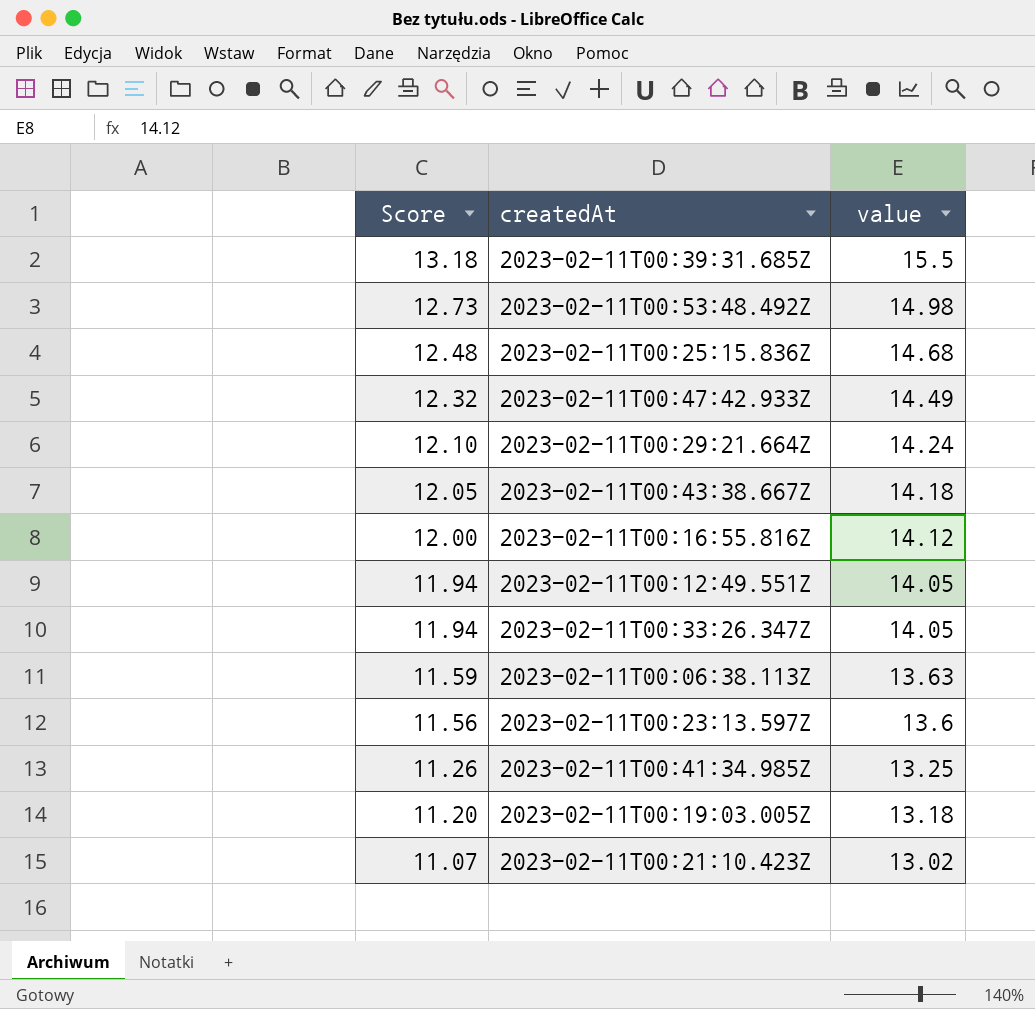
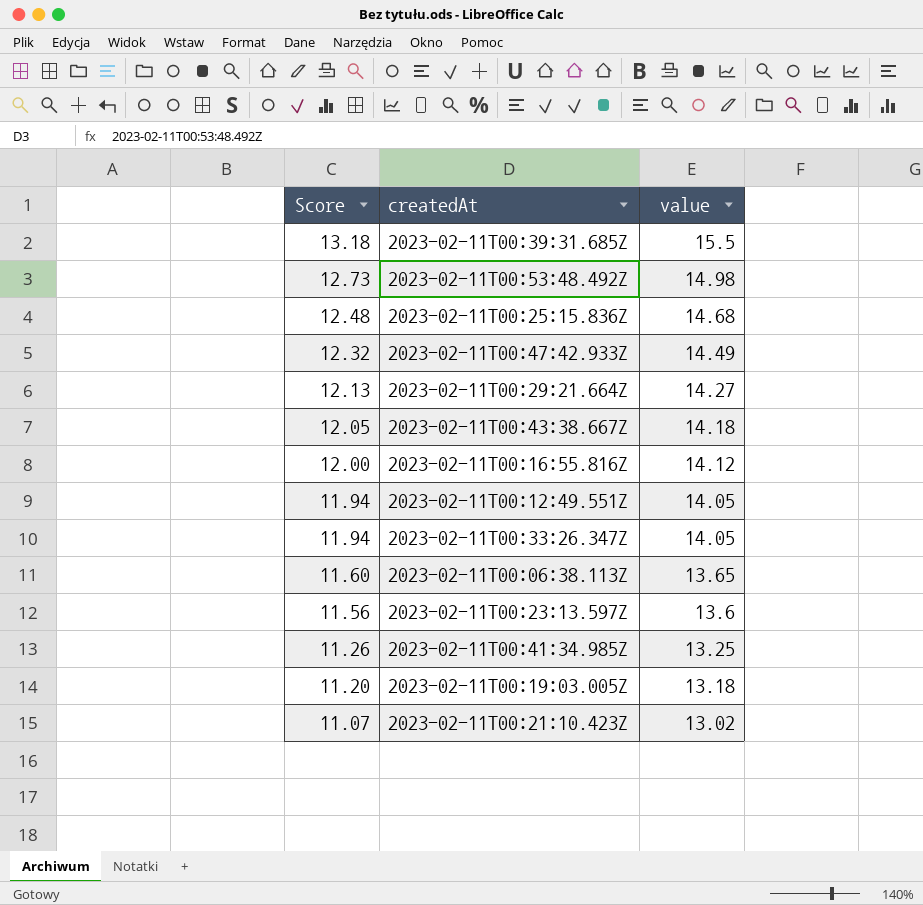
2023-02-11T00:29:21.664Z | Score: 12.10 -> 12.13
2023-02-11T00:29:21.664Z | value: 14.24 -> 14.27
2023-02-11T00:06:38.113Z | Score: 11.59 -> 11.60
2023-02-11T00:06:38.113Z | value: 13.63 -> 13.65

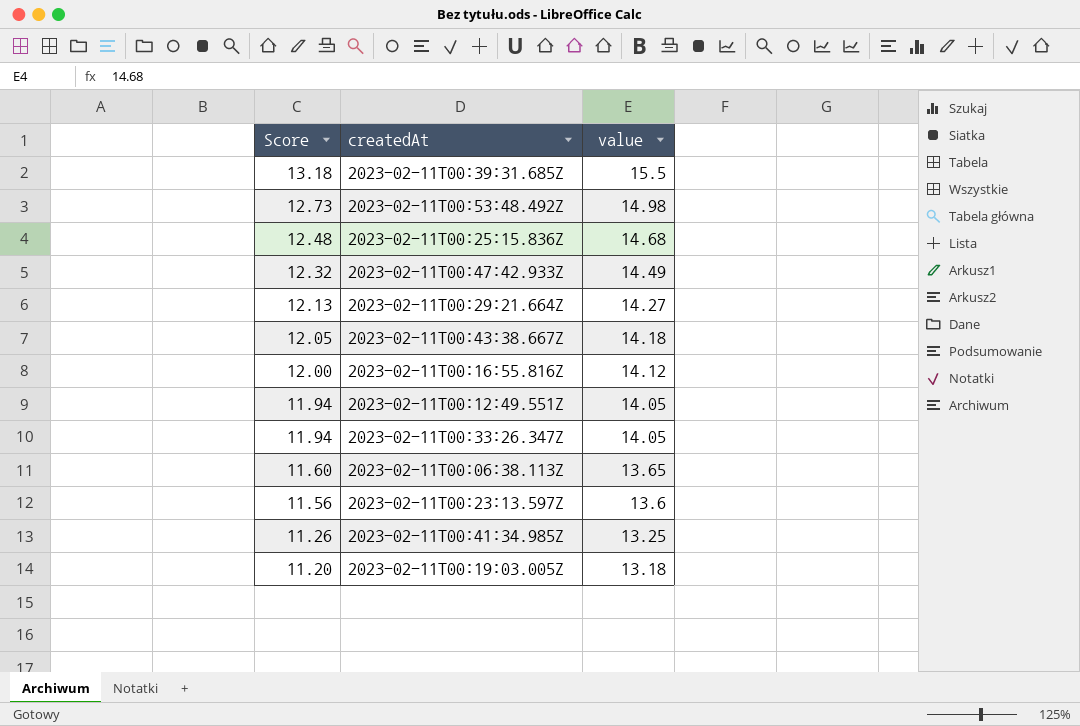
row 2023-02-11T00:21:10.423Z: 11.07 | 13.02 -> none

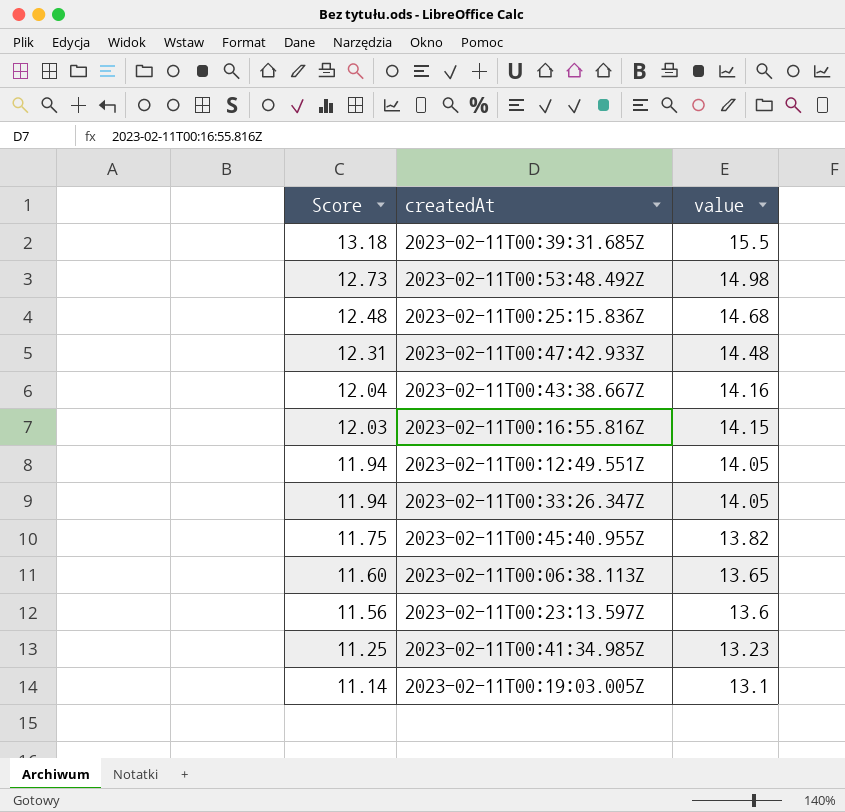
row 2023-02-11T00:29:21.664Z: 12.13 | 14.27 -> none
2023-02-11T00:47:42.933Z | Score: 12.32 -> 12.31
2023-02-11T00:47:42.933Z | value: 14.49 -> 14.48
2023-02-11T00:43:38.667Z | Score: 12.05 -> 12.04
2023-02-11T00:43:38.667Z | value: 14.18 -> 14.16
2023-02-11T00:16:55.816Z | Score: 12.00 -> 12.03
2023-02-11T00:16:55.816Z | value: 14.12 -> 14.15
row 2023-02-11T00:45:40.955Z: none -> 11.75 | 13.82
2023-02-11T00:41:34.985Z | Score: 11.26 -> 11.25
2023-02-11T00:41:34.985Z | value: 13.25 -> 13.23
2023-02-11T00:19:03.005Z | Score: 11.20 -> 11.14
2023-02-11T00:19:03.005Z | value: 13.18 -> 13.1

